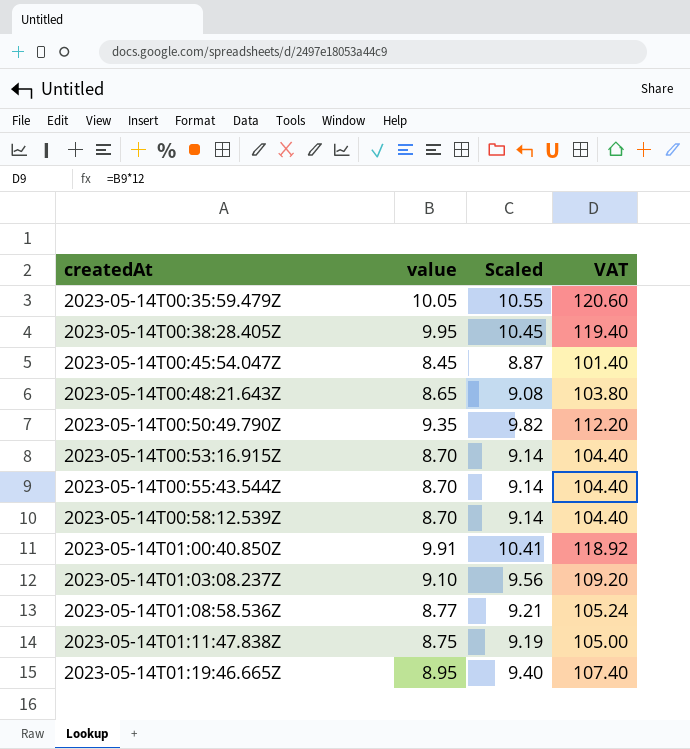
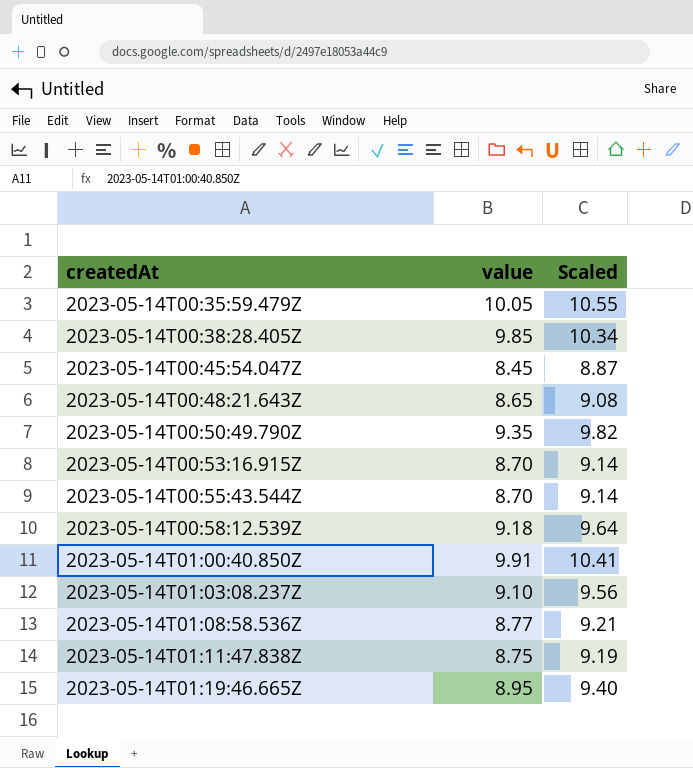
column VAT | formula: [value] * 12 -> none
2023-05-14T00:38:28.405Z | value: 9.95 -> 9.85
2023-05-14T00:38:28.405Z | Scaled: 10.45 -> 10.34
2023-05-14T00:58:12.539Z | value: 8.70 -> 9.18
2023-05-14T00:58:12.539Z | Scaled: 9.14 -> 9.64

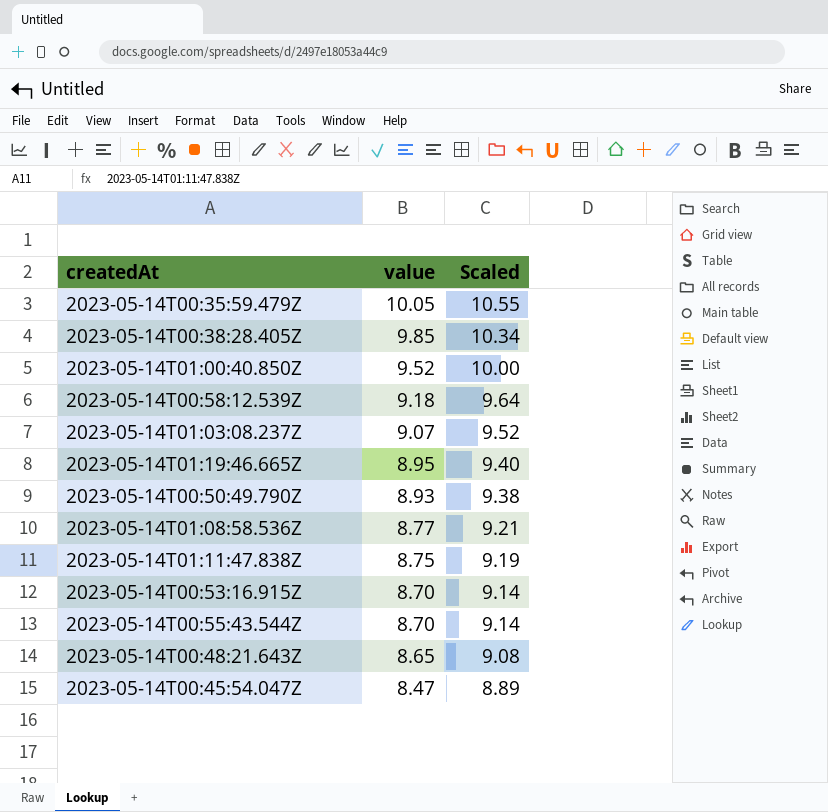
row order: createdAt ascending -> value descending
2023-05-14T01:00:40.850Z | value: 9.91 -> 9.52
2023-05-14T01:00:40.850Z | Scaled: 10.41 -> 10.00
2023-05-14T01:03:08.237Z | value: 9.10 -> 9.07
2023-05-14T01:03:08.237Z | Scaled: 9.56 -> 9.52
2023-05-14T00:50:49.790Z | value: 9.35 -> 8.93
2023-05-14T00:50:49.790Z | Scaled: 9.82 -> 9.38
2023-05-14T00:45:54.047Z | value: 8.45 -> 8.47
2023-05-14T00:45:54.047Z | Scaled: 8.87 -> 8.89

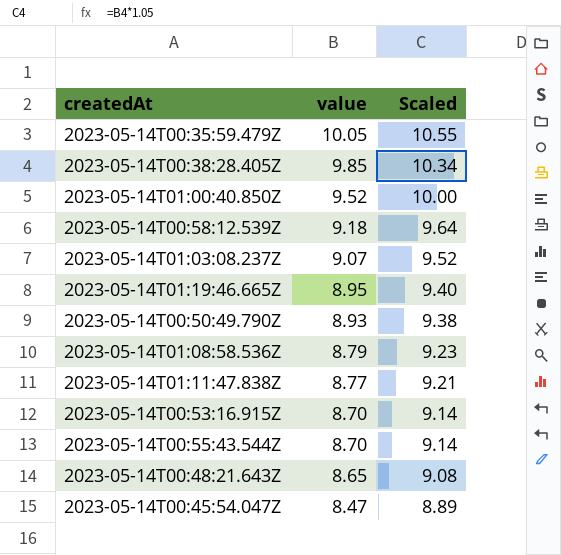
2023-05-14T01:08:58.536Z | value: 8.77 -> 8.79
2023-05-14T01:08:58.536Z | Scaled: 9.21 -> 9.23
2023-05-14T01:11:47.838Z | value: 8.75 -> 8.77
2023-05-14T01:11:47.838Z | Scaled: 9.19 -> 9.21

